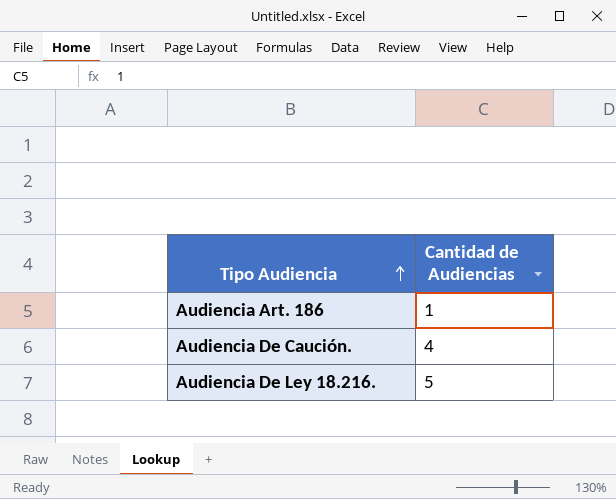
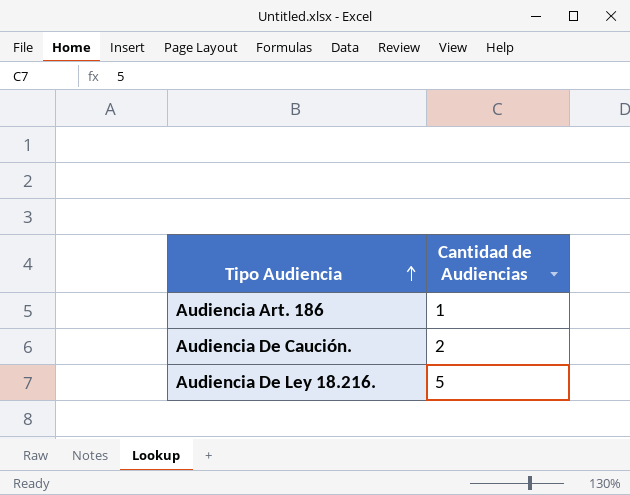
Audiencia De Caución. | Cantidad de Audiencias: 4 -> 2

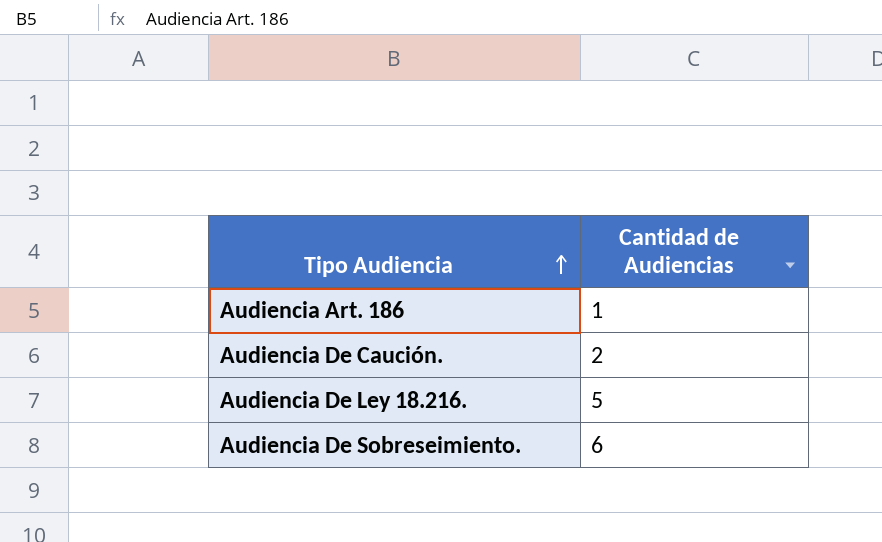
row Audiencia De Sobreseimiento.: none -> 6

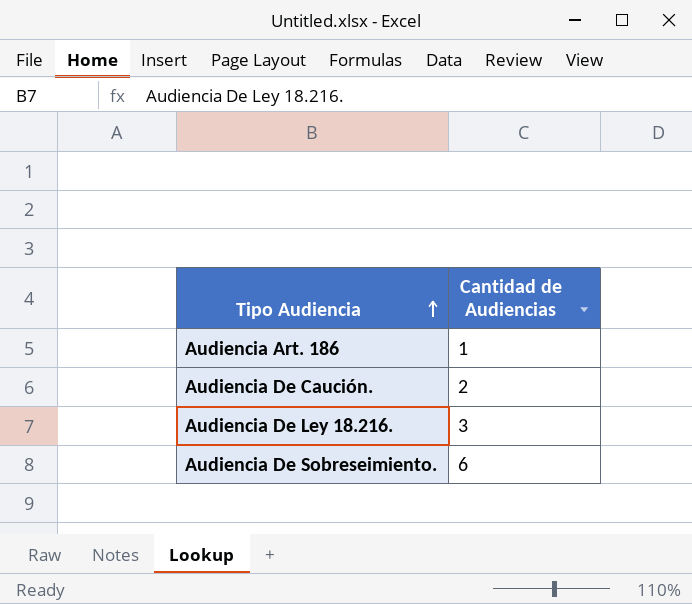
Audiencia De Ley 18.216. | Cantidad de Audiencias: 5 -> 3

